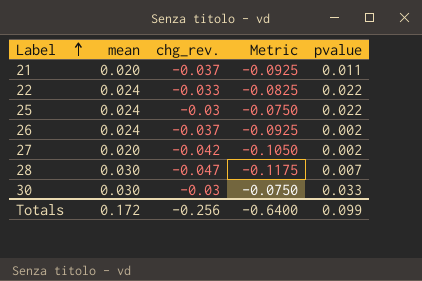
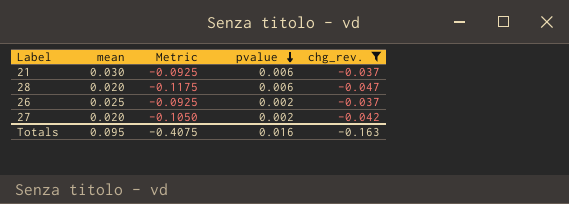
filter: none -> chg_rev. <= -0.037
row order: Label ascending -> pvalue descending
column chg_rev. | position: 3 -> 5
21 | mean: 0.020 -> 0.030
21 | pvalue: 0.011 -> 0.006
28 | mean: 0.030 -> 0.020
28 | pvalue: 0.007 -> 0.006
26 | mean: 0.024 -> 0.025
Totals | mean: 0.172 -> 0.095
Totals | Metric: -0.6400 -> -0.4075
Totals | pvalue: 0.099 -> 0.016
Totals | chg_rev.: -0.256 -> -0.163

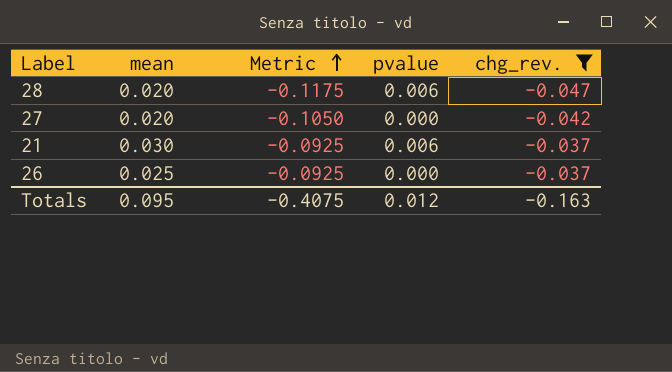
row order: pvalue descending -> Metric ascending
27 | pvalue: 0.002 -> 0.000
26 | pvalue: 0.002 -> 0.000
Totals | pvalue: 0.016 -> 0.012

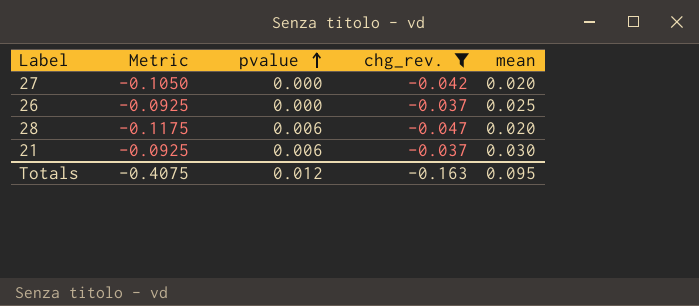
row order: Metric ascending -> pvalue ascending
column mean | position: 2 -> 5

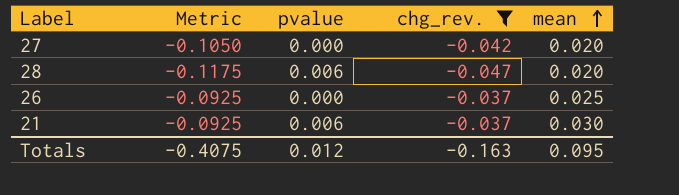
row order: pvalue ascending -> mean ascending

